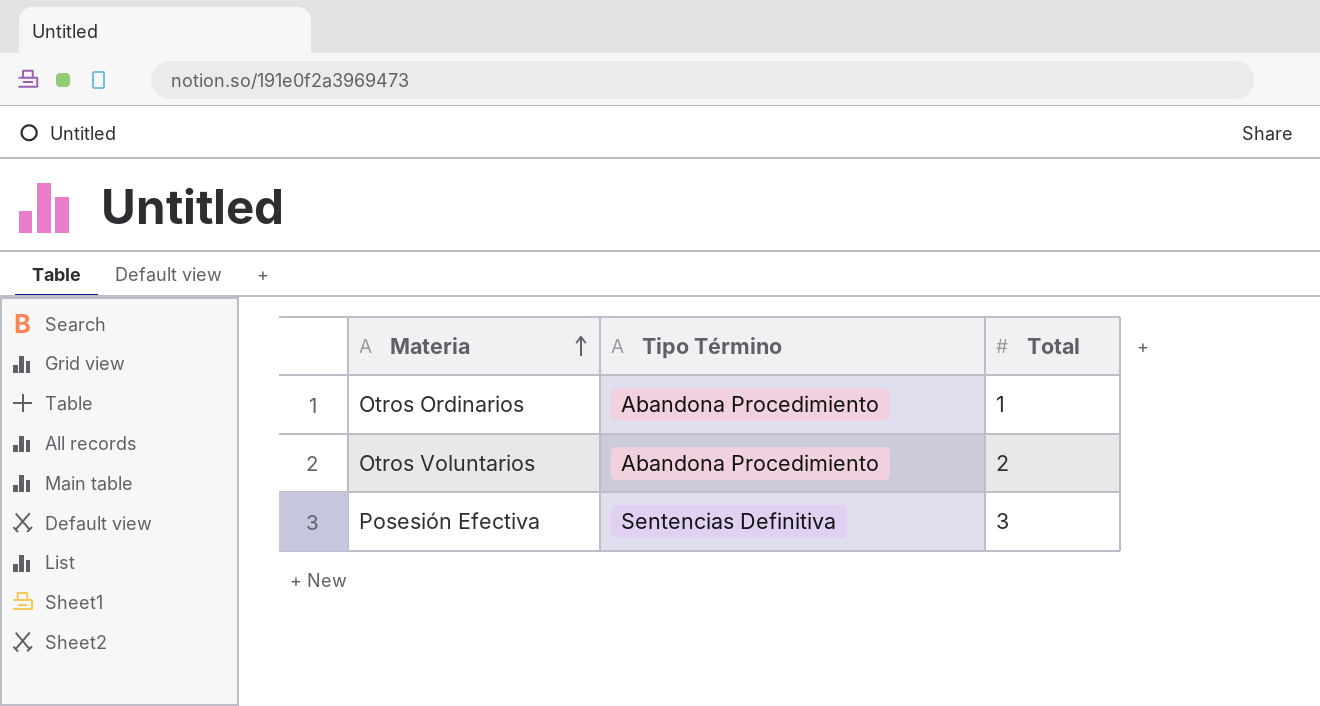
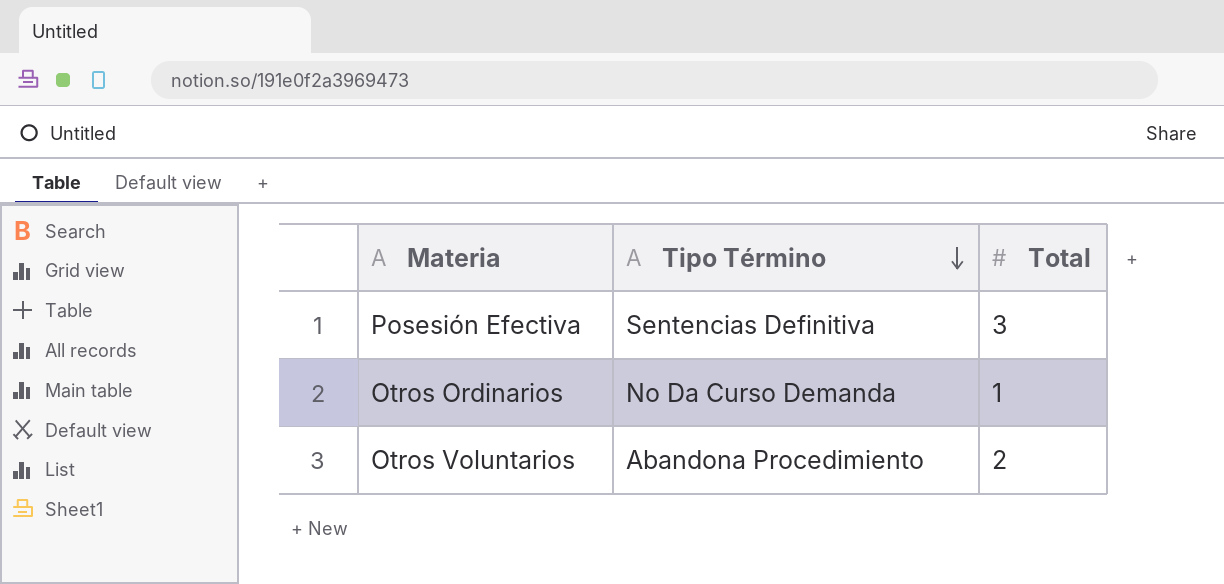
row order: Materia ascending -> Tipo Término descending
Otros Ordinarios | Tipo Término: Abandona Procedimiento -> No Da Curso Demanda

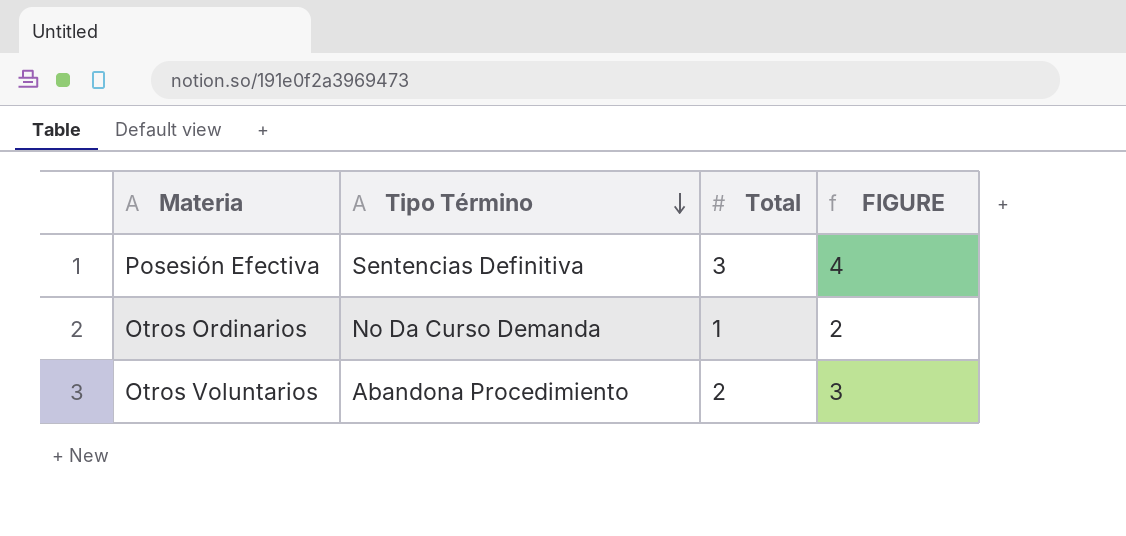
column FIGURE | formula: none -> [Total] + 1

